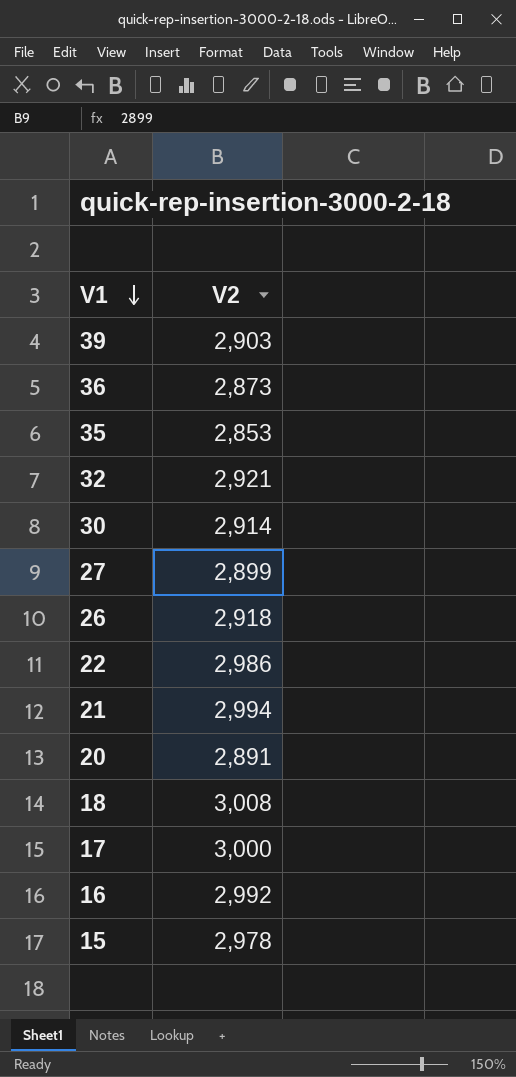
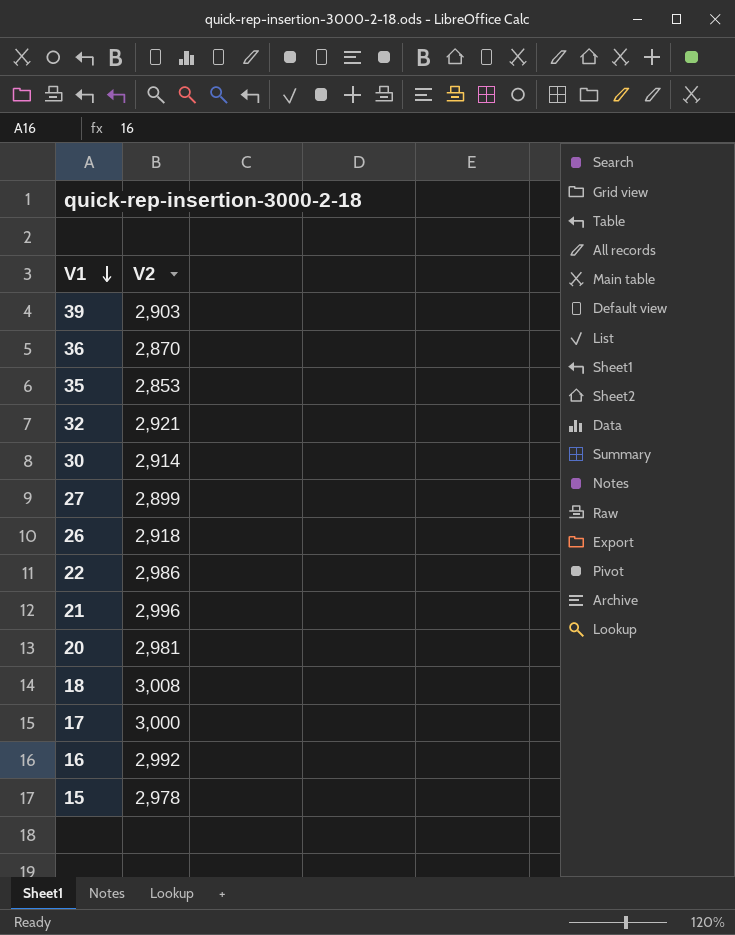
36 | V2: 2,873 -> 2,870
21 | V2: 2,994 -> 2,996
20 | V2: 2,891 -> 2,981

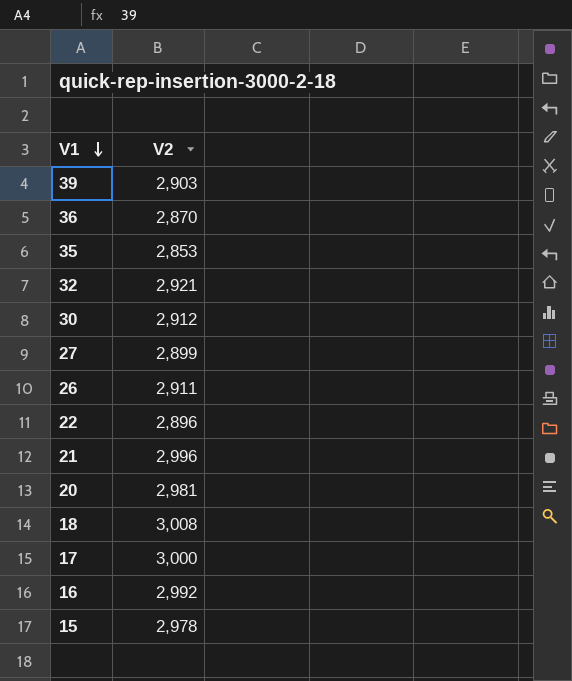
30 | V2: 2,914 -> 2,912
26 | V2: 2,918 -> 2,911
22 | V2: 2,986 -> 2,896

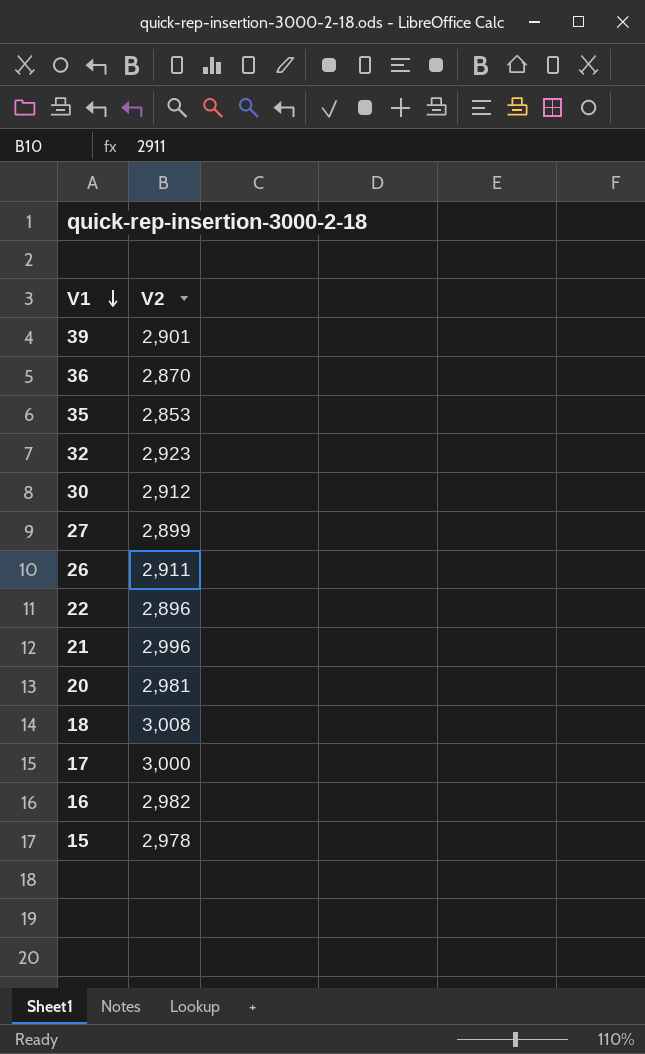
39 | V2: 2,903 -> 2,901
32 | V2: 2,921 -> 2,923
16 | V2: 2,992 -> 2,982

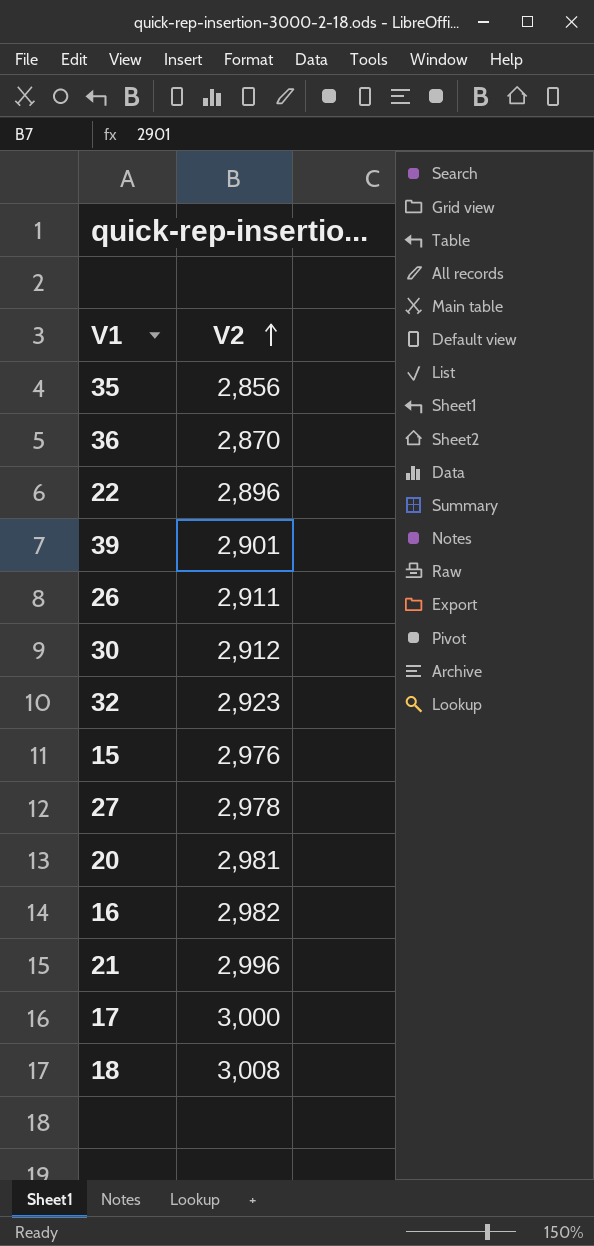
row order: V1 descending -> V2 ascending
35 | V2: 2,853 -> 2,856
15 | V2: 2,978 -> 2,976
27 | V2: 2,899 -> 2,978

